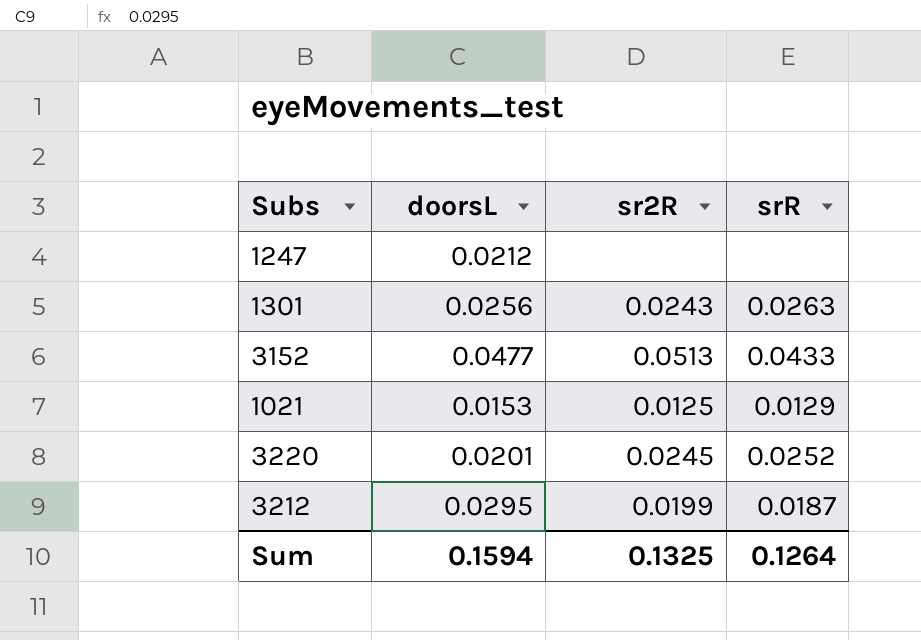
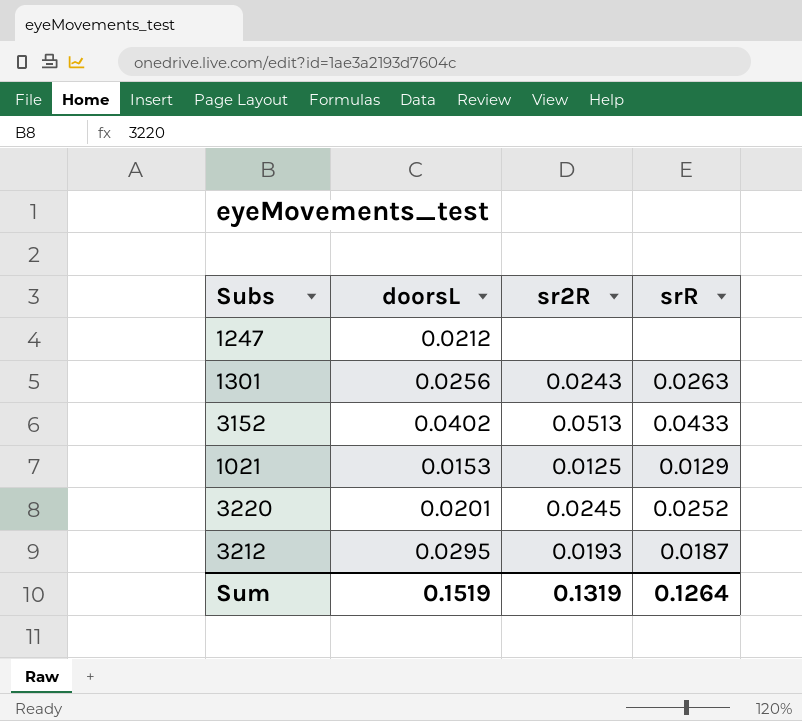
3152 | doorsL: 0.0477 -> 0.0402
3212 | sr2R: 0.0199 -> 0.0193
Sum | doorsL: 0.1594 -> 0.1519
Sum | sr2R: 0.1325 -> 0.1319

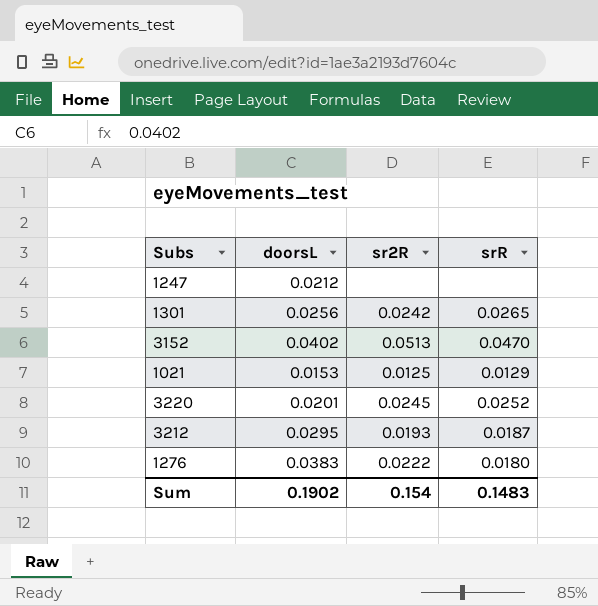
1301 | sr2R: 0.0243 -> 0.0242
1301 | srR: 0.0263 -> 0.0265
3152 | srR: 0.0433 -> 0.0470
row 1276: none -> 0.0383 | 0.0222 | 0.0180
Sum | doorsL: 0.1519 -> 0.1902
Sum | sr2R: 0.1319 -> 0.154
Sum | srR: 0.1264 -> 0.1483

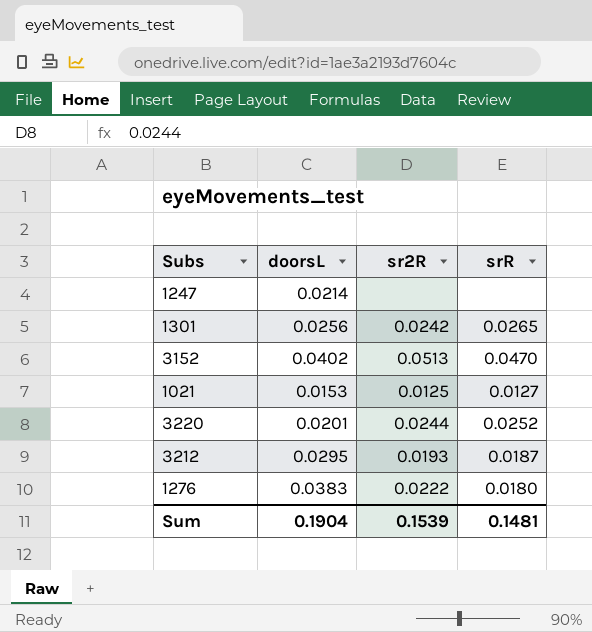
1247 | doorsL: 0.0212 -> 0.0214
1021 | srR: 0.0129 -> 0.0127
3220 | sr2R: 0.0245 -> 0.0244
Sum | doorsL: 0.1902 -> 0.1904
Sum | sr2R: 0.154 -> 0.1539
Sum | srR: 0.1483 -> 0.1481

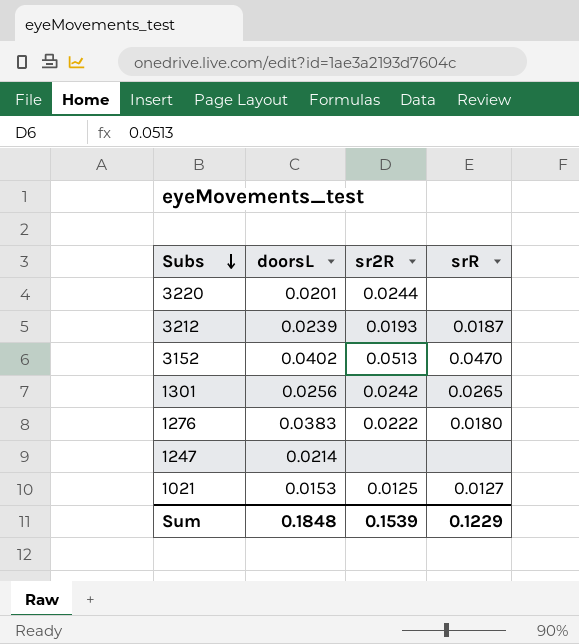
row order: none -> Subs descending
3220 | srR: 0.0252 -> none
3212 | doorsL: 0.0295 -> 0.0239
Sum | doorsL: 0.1904 -> 0.1848
Sum | srR: 0.1481 -> 0.1229

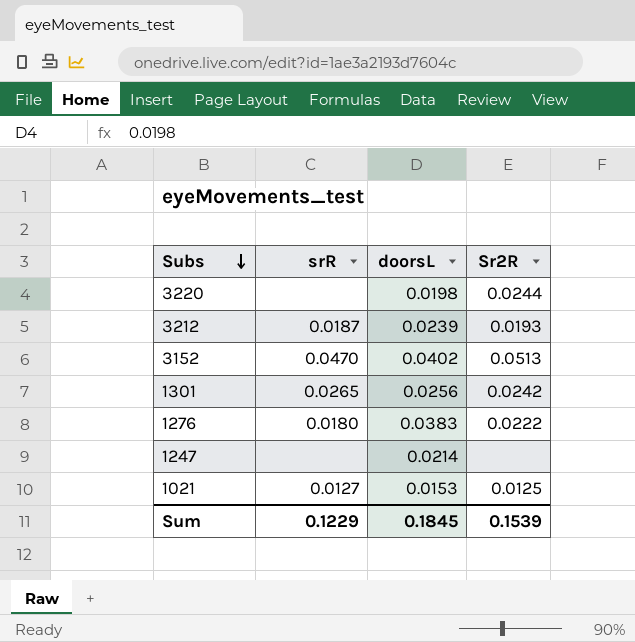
column srR | position: 4 -> 2
column name: sr2R -> Sr2R
3220 | doorsL: 0.0201 -> 0.0198
Sum | doorsL: 0.1848 -> 0.1845

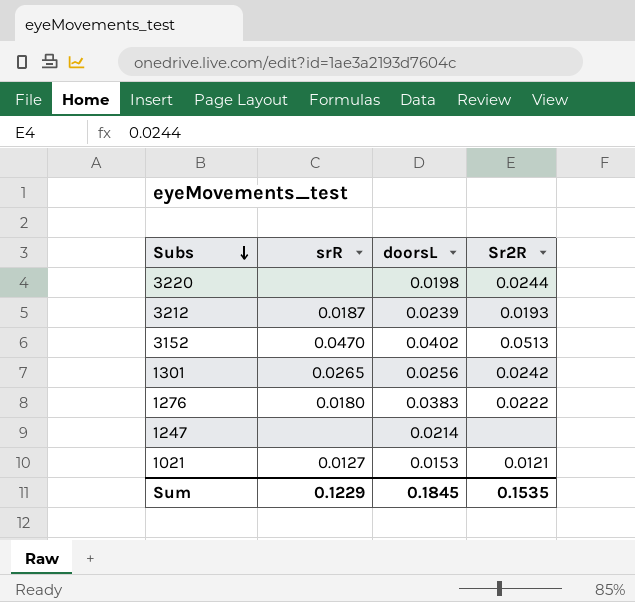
1021 | Sr2R: 0.0125 -> 0.0121
Sum | Sr2R: 0.1539 -> 0.1535

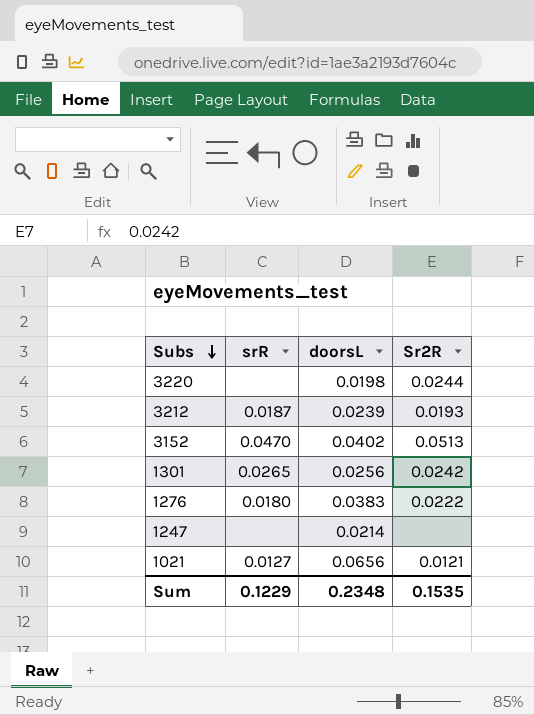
1021 | doorsL: 0.0153 -> 0.0656
Sum | doorsL: 0.1845 -> 0.2348

